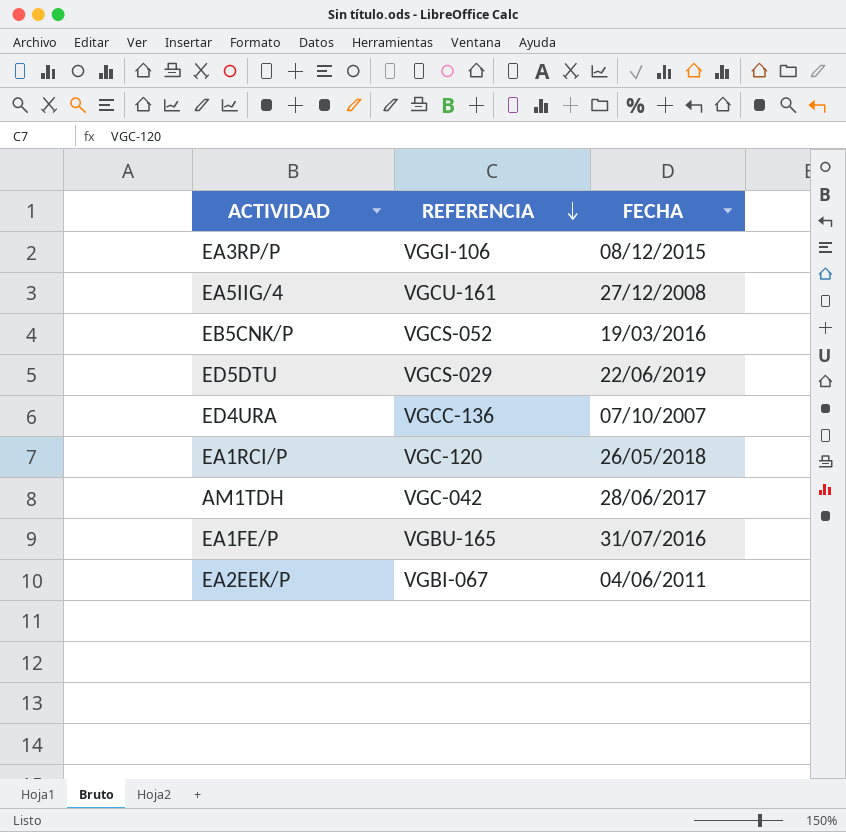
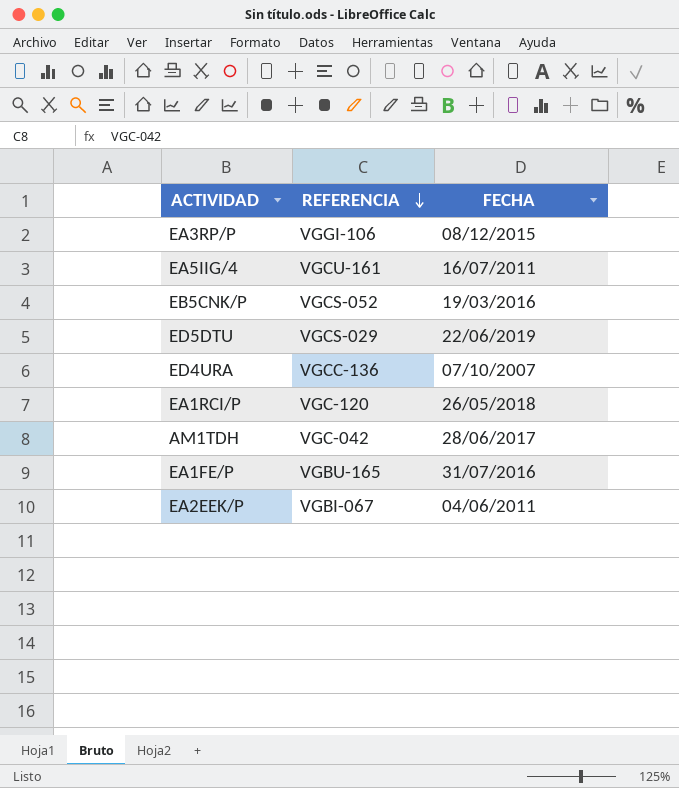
EA5IIG/4 | FECHA: 27/12/2008 -> 16/07/2011

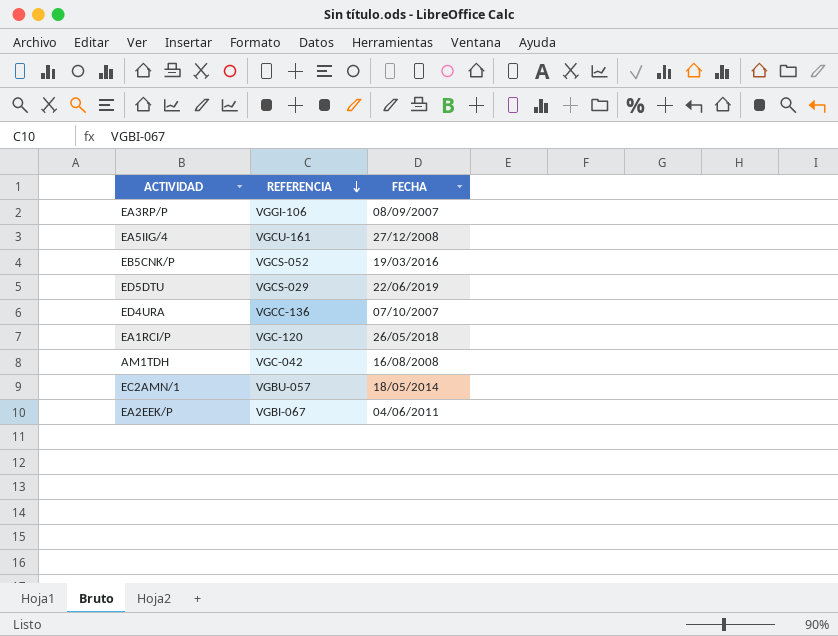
row EA1FE/P: VGBU-165 | 31/07/2016 -> none
EA3RP/P | FECHA: 08/12/2015 -> 08/09/2007
EA5IIG/4 | FECHA: 16/07/2011 -> 27/12/2008
AM1TDH | FECHA: 28/06/2017 -> 16/08/2008
row EC2AMN/1: none -> VGBU-057 | 18/05/2014

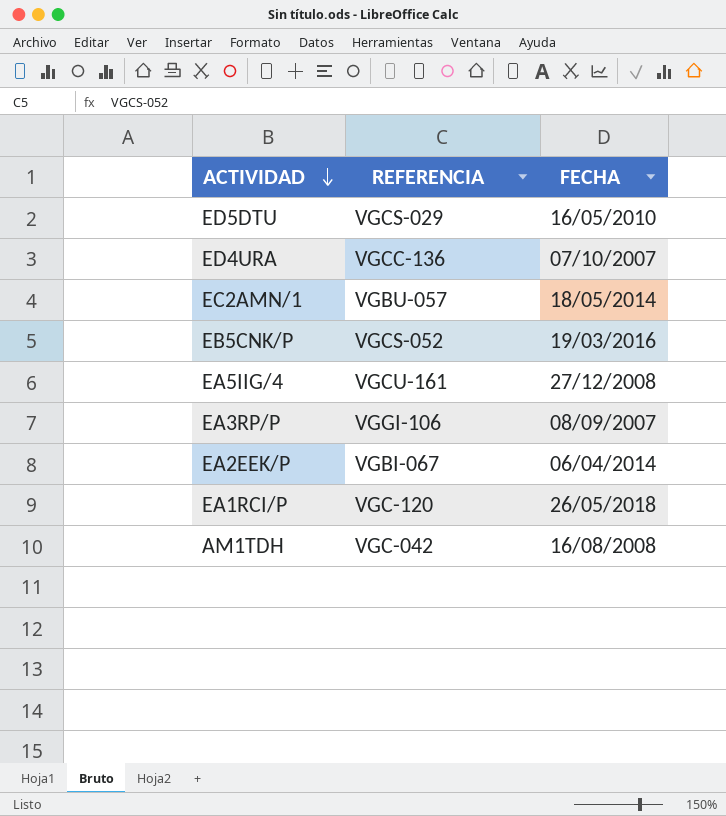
row order: REFERENCIA descending -> ACTIVIDAD descending
ED5DTU | FECHA: 22/06/2019 -> 16/05/2010
EA2EEK/P | FECHA: 04/06/2011 -> 06/04/2014

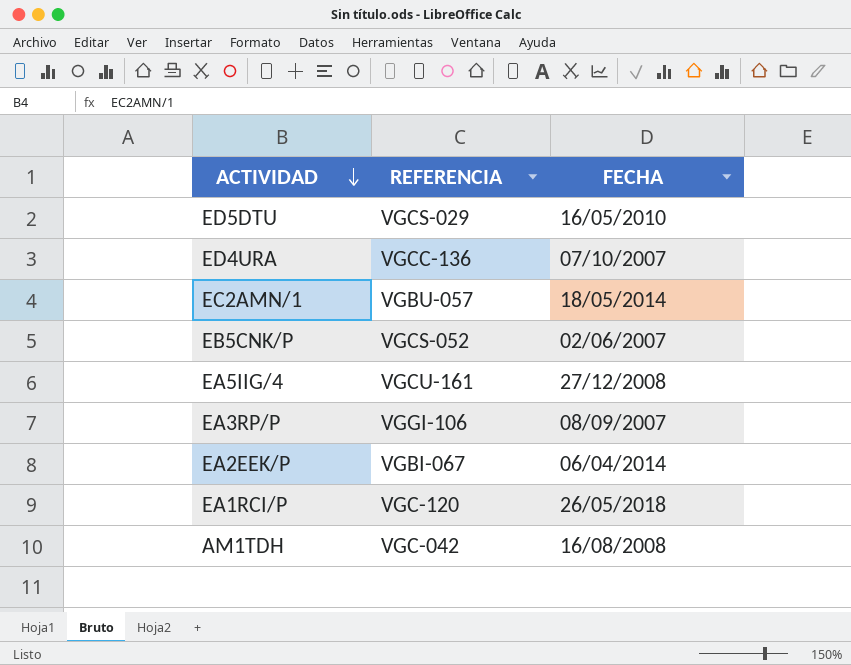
EB5CNK/P | FECHA: 19/03/2016 -> 02/06/2007

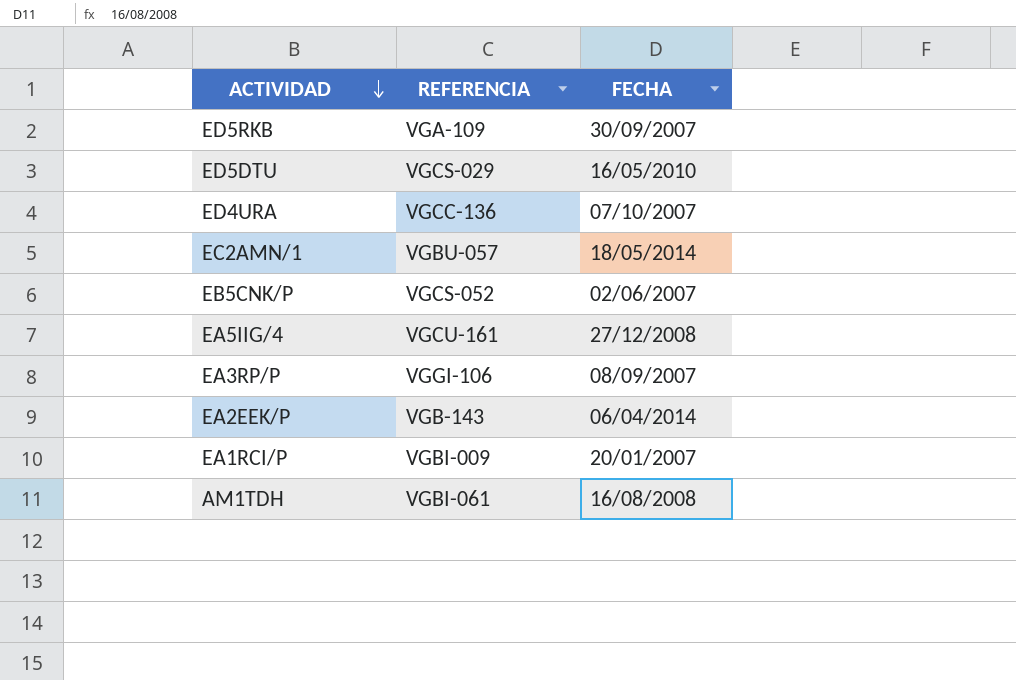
row ED5RKB: none -> VGA-109 | 30/09/2007
EA2EEK/P | REFERENCIA: VGBI-067 -> VGB-143
EA1RCI/P | REFERENCIA: VGC-120 -> VGBI-009
EA1RCI/P | FECHA: 26/05/2018 -> 20/01/2007
AM1TDH | REFERENCIA: VGC-042 -> VGBI-061

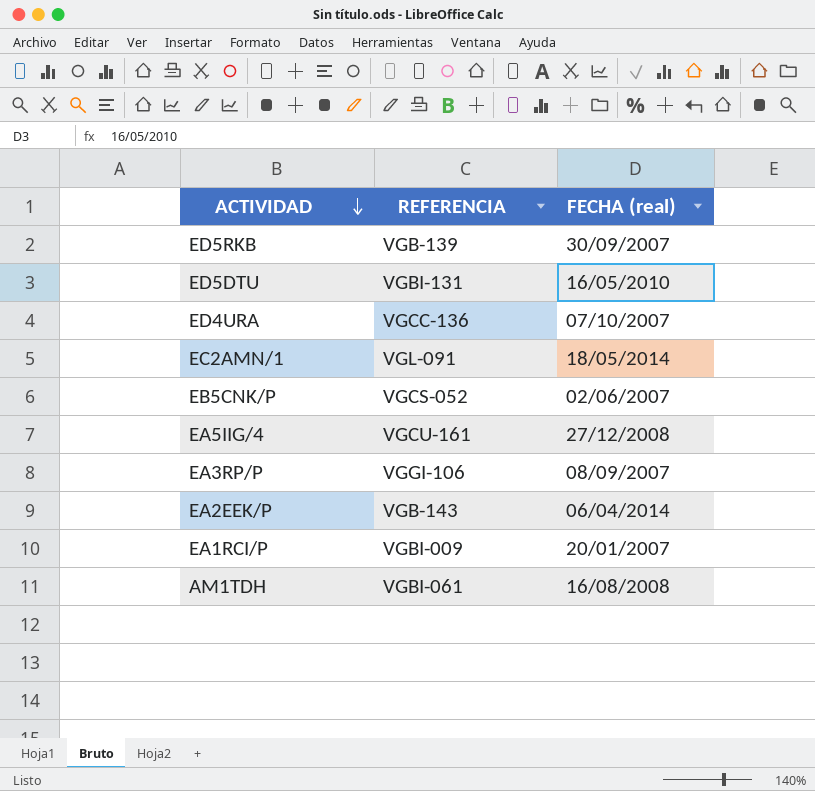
column name: FECHA -> FECHA (real)
ED5RKB | REFERENCIA: VGA-109 -> VGB-139
ED5DTU | REFERENCIA: VGCS-029 -> VGBI-131
EC2AMN/1 | REFERENCIA: VGBU-057 -> VGL-091

